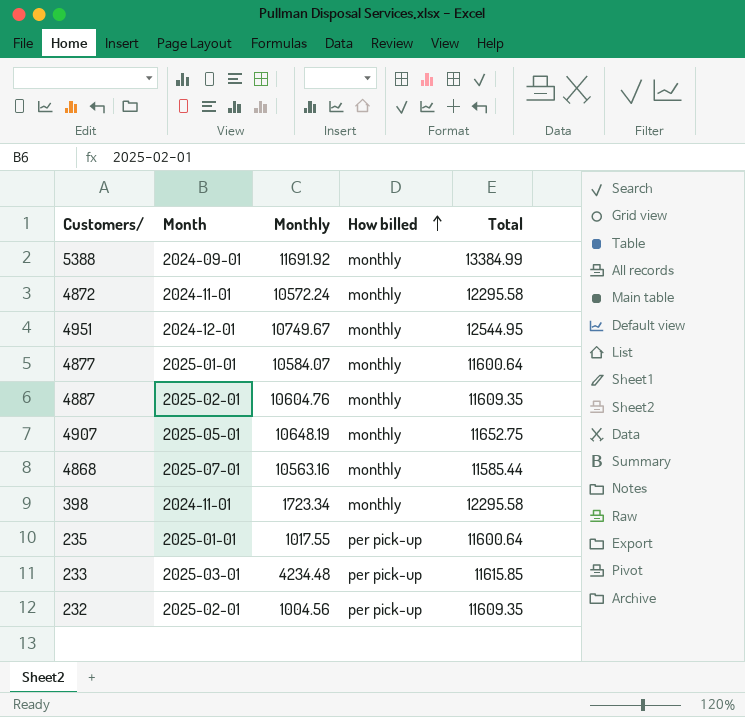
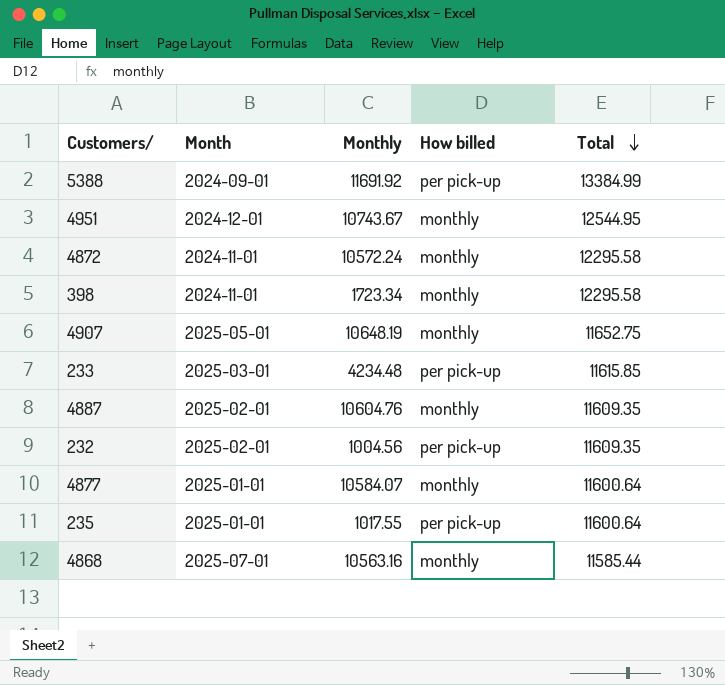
row order: How billed ascending -> Total descending
5388 | How billed: monthly -> per pick-up
4951 | Monthly: 10749.67 -> 10743.67

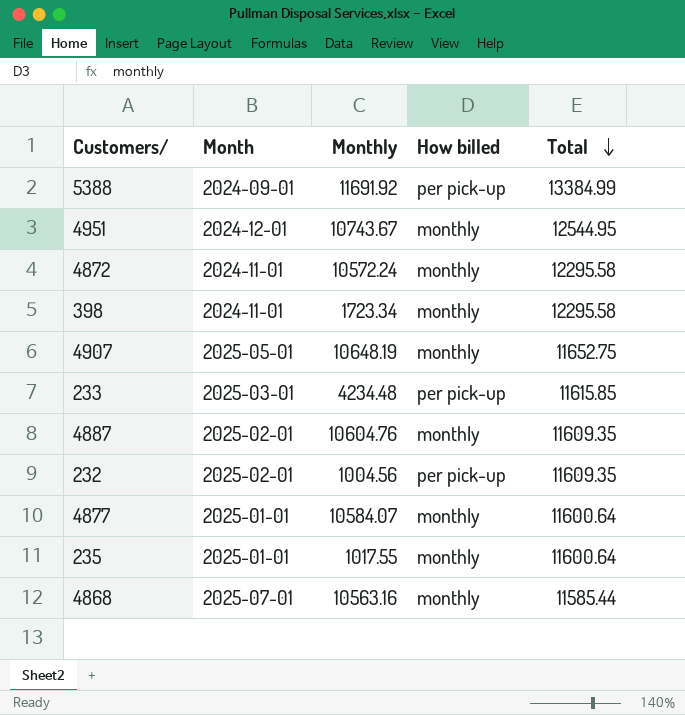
235 | How billed: per pick-up -> monthly

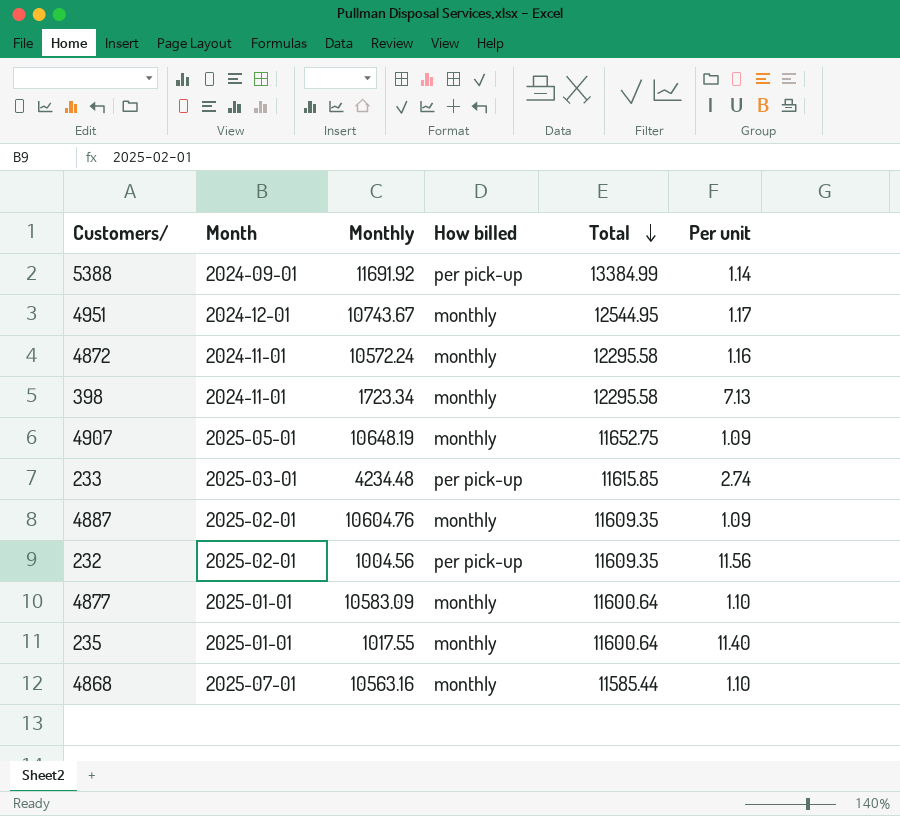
column Per unit | formula: none -> [Total] / [Monthly]
4877 | Monthly: 10584.07 -> 10583.09

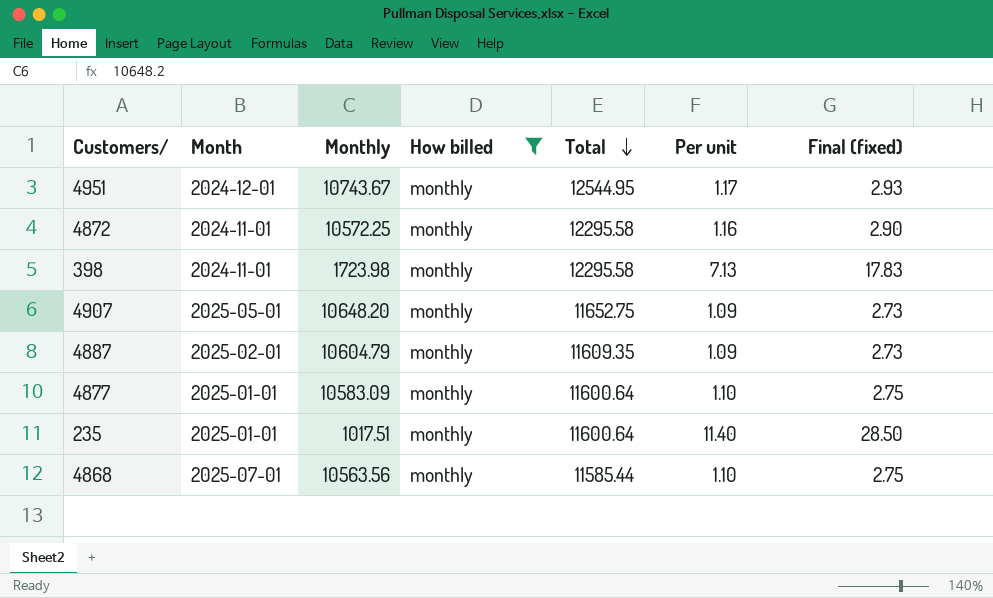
filter: none -> How billed = monthly
column Final (fixed) | formula: none -> [Per unit] * 2.5
4872 | Monthly: 10572.24 -> 10572.25
398 | Monthly: 1723.34 -> 1723.98
4907 | Monthly: 10648.19 -> 10648.20
4887 | Monthly: 10604.76 -> 10604.79
235 | Monthly: 1017.55 -> 1017.51
4868 | Monthly: 10563.16 -> 10563.56

